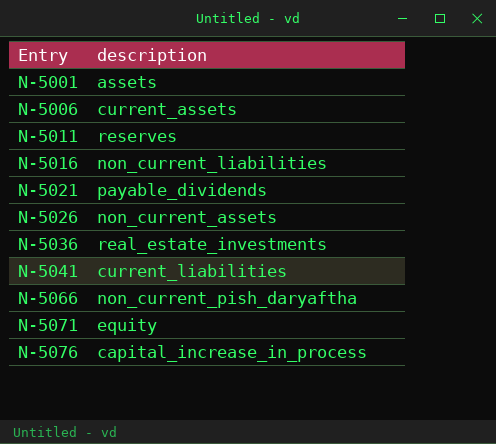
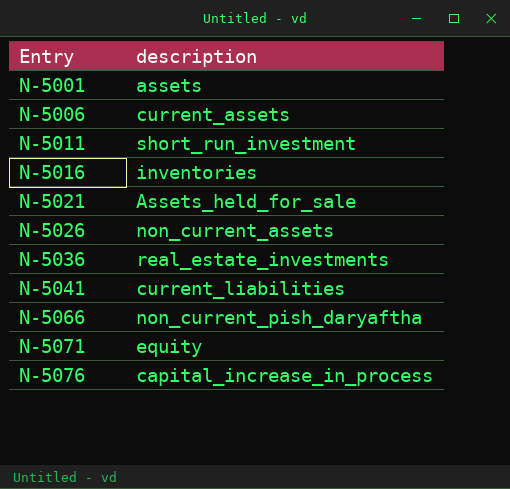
N-5011 | description: reserves -> short_run_investment
N-5016 | description: non_current_liabilities -> inventories
N-5021 | description: payable_dividends -> Assets_held_for_sale

